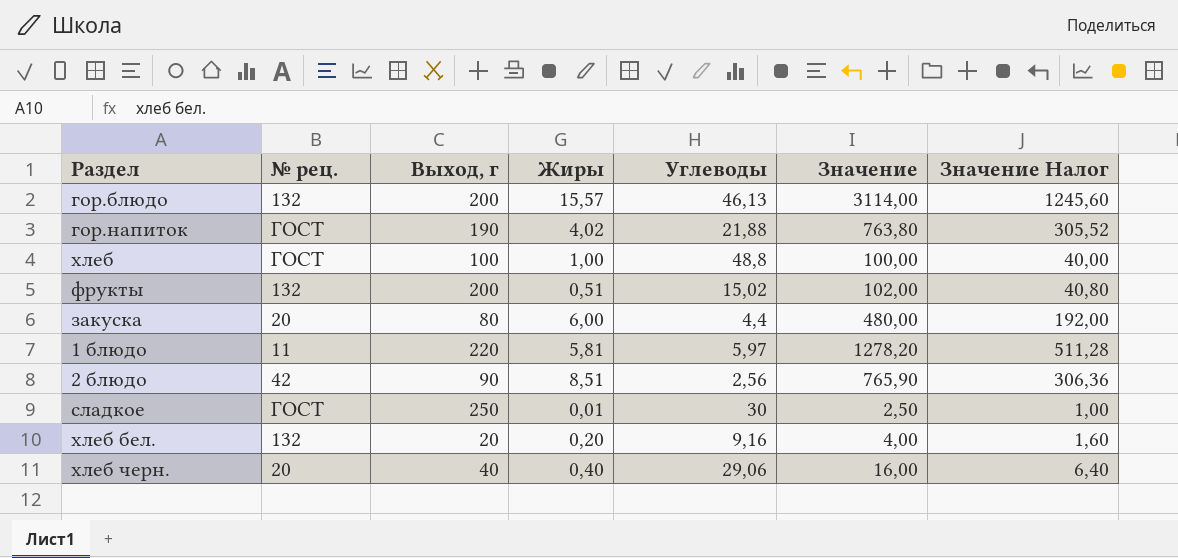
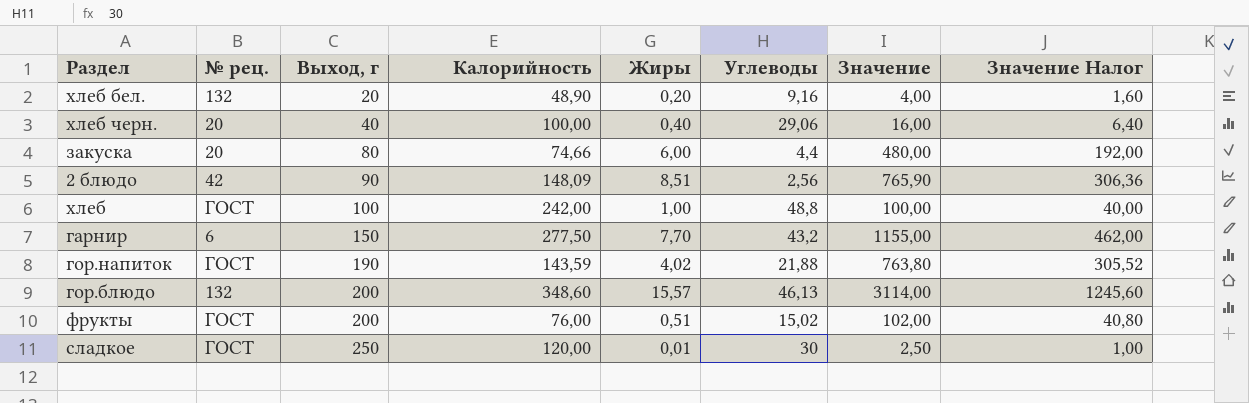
row order: none -> Выход, г ascending
column Калорийность | position: none -> 4
row 1 блюдо: 11 | 220 | 5,81 | 5,97 | 1278,20 | 511,28 -> none
row гарнир: none -> 6 | 150 | 277,50 | 7,70 | 43,2 | 1155,00 | 462,00
фрукты | № рец.: 132 -> ГОСТ

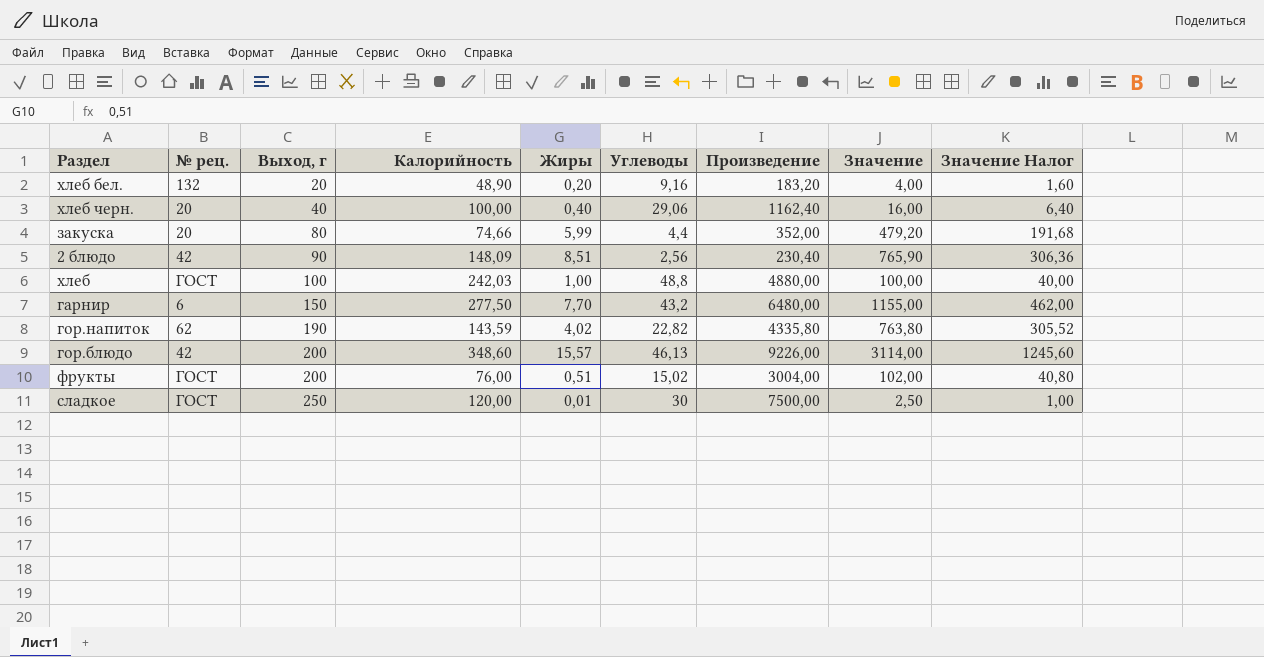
column Произведение | formula: none -> [Выход, г] * [Углеводы]
закуска | Жиры: 6,00 -> 5,99
закуска | Значение: 480,00 -> 479,20
закуска | Значение Налог: 192,00 -> 191,68
хлеб | Калорийность: 242,00 -> 242,03
гор.напиток | № рец.: ГОСТ -> 62
гор.напиток | Углеводы: 21,88 -> 22,82
гор.блюдо | № рец.: 132 -> 42

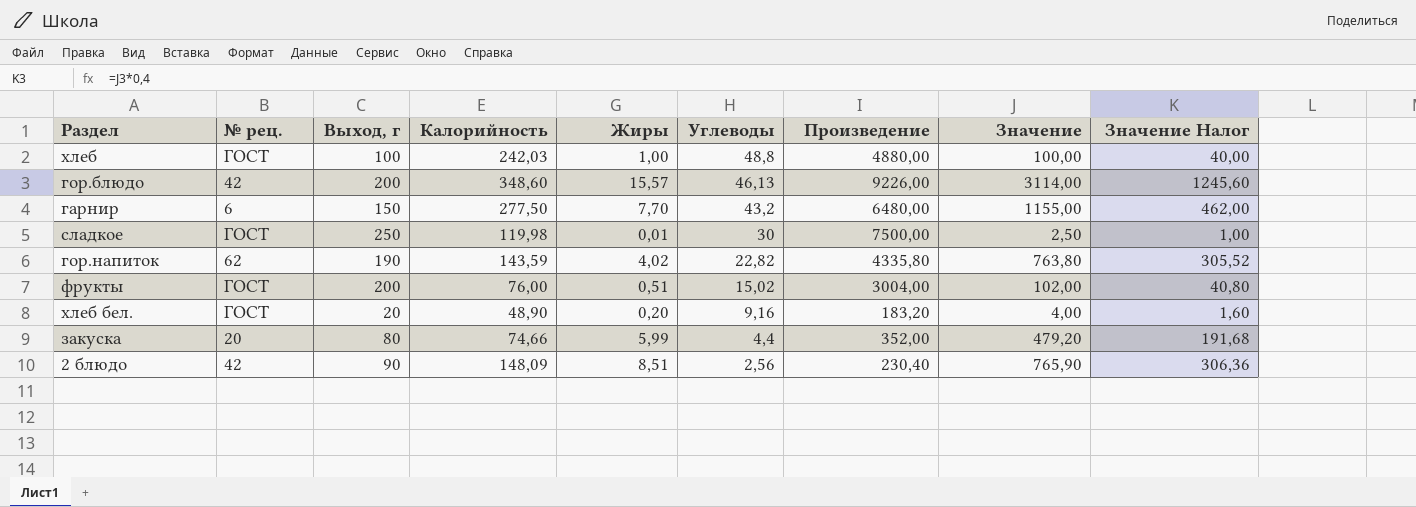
row order: Выход, г ascending -> Углеводы descending
row хлеб черн.: 20 | 40 | 100,00 | 0,40 | 29,06 | 1162,40 | 16,00 | 6,40 -> none
сладкое | Калорийность: 120,00 -> 119,98
хлеб бел. | № рец.: 132 -> ГОСТ

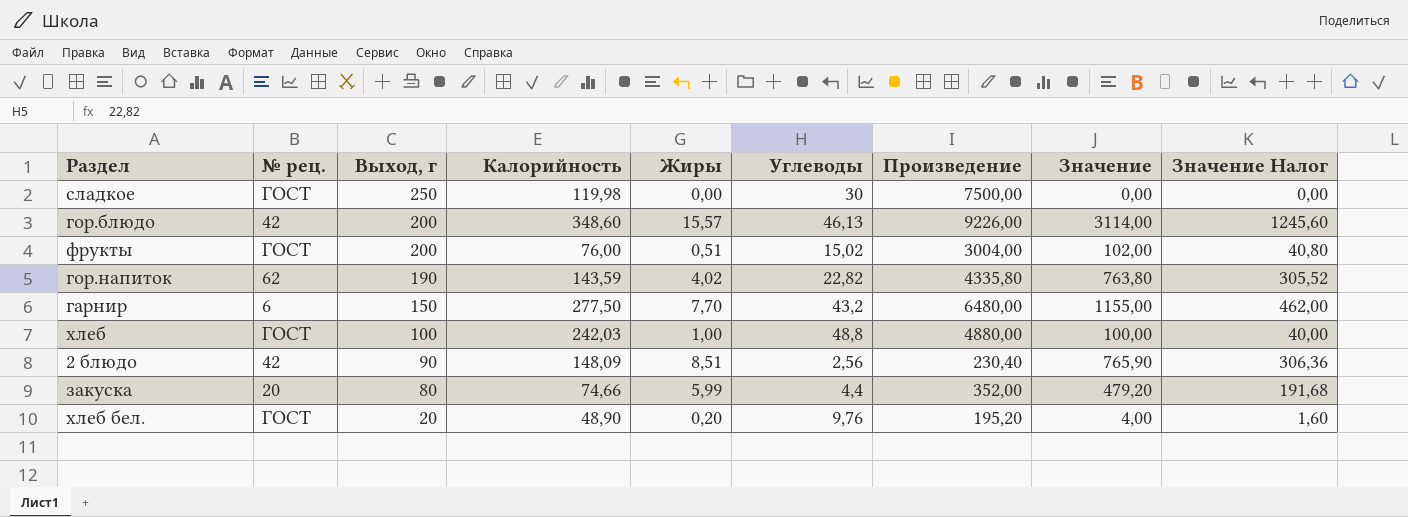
row order: Углеводы descending -> Выход, г descending
сладкое | Жиры: 0,01 -> 0,00
сладкое | Значение: 2,50 -> 0,00
сладкое | Значение Налог: 1,00 -> 0,00
хлеб бел. | Углеводы: 9,16 -> 9,76
хлеб бел. | Произведение: 183,20 -> 195,20

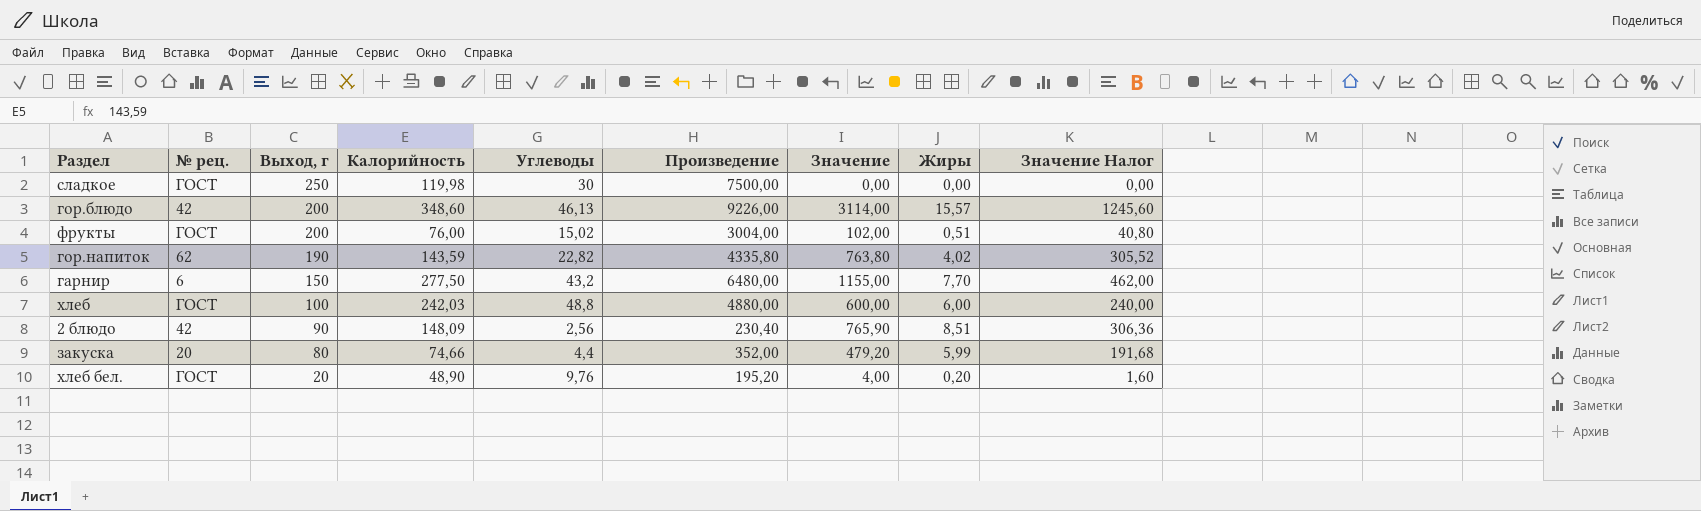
column Жиры | position: 5 -> 8
хлеб | Значение: 100,00 -> 600,00
хлеб | Жиры: 1,00 -> 6,00
хлеб | Значение Налог: 40,00 -> 240,00

